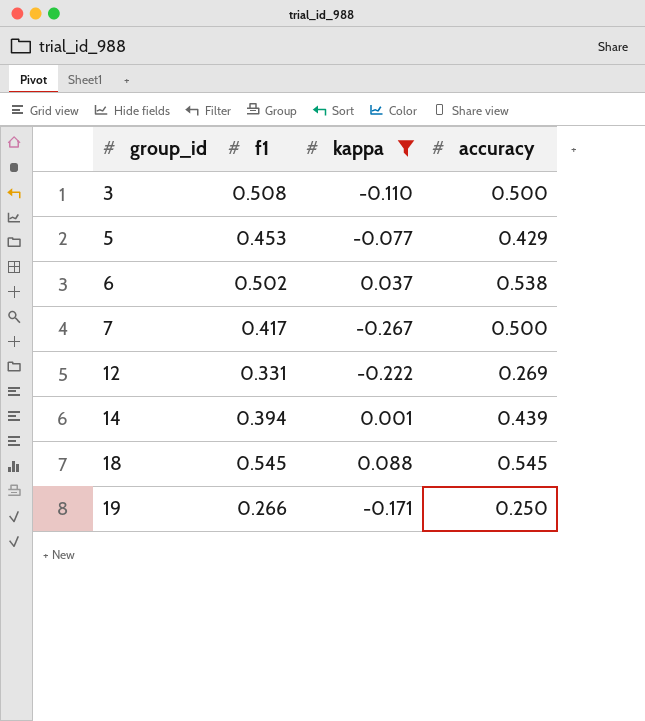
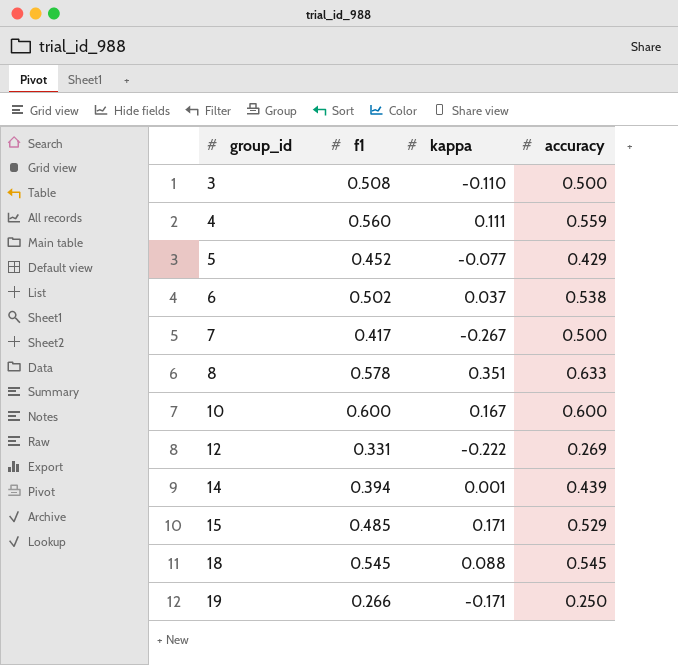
filter: kappa <= 0.088 -> none
5 | f1: 0.453 -> 0.452

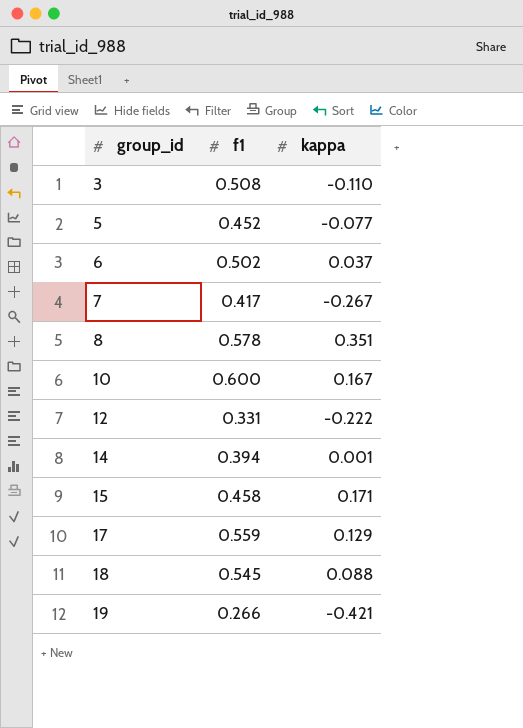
column accuracy | position: 4 -> none
row 4: 0.560 | 0.111 | 0.559 -> none
15 | f1: 0.485 -> 0.458
row 17: none -> 0.559 | 0.129
19 | kappa: -0.171 -> -0.421

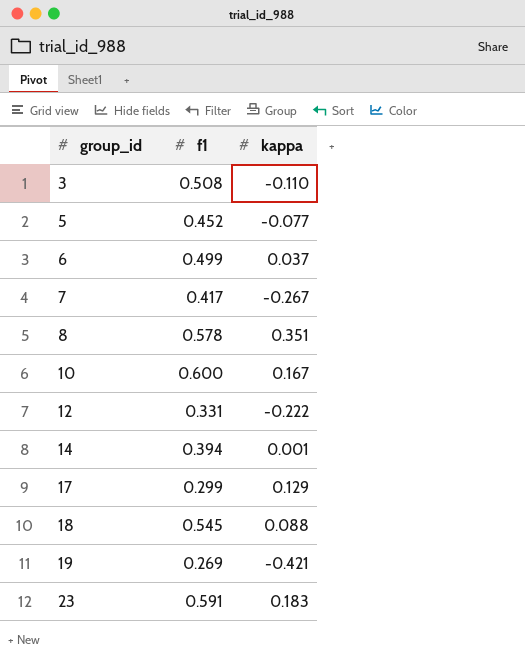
row 15: 0.458 | 0.171 -> none
6 | f1: 0.502 -> 0.499
17 | f1: 0.559 -> 0.299
19 | f1: 0.266 -> 0.269
row 23: none -> 0.591 | 0.183

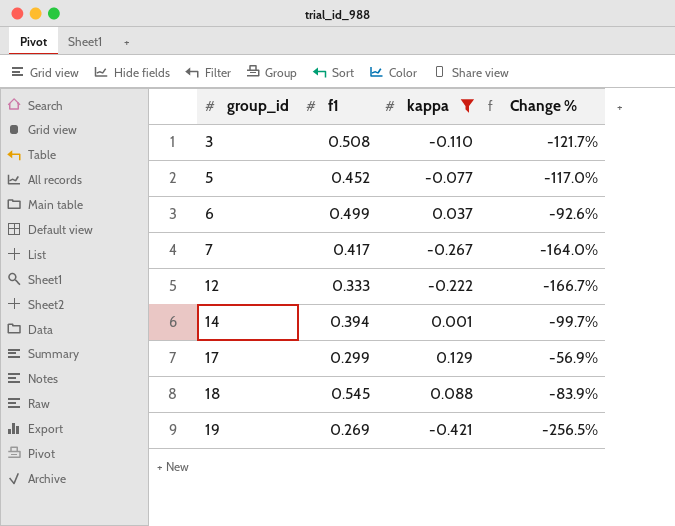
filter: none -> kappa <= 0.129
column Change % | formula: none -> ([kappa] - [f1]) / [f1]
12 | f1: 0.331 -> 0.333

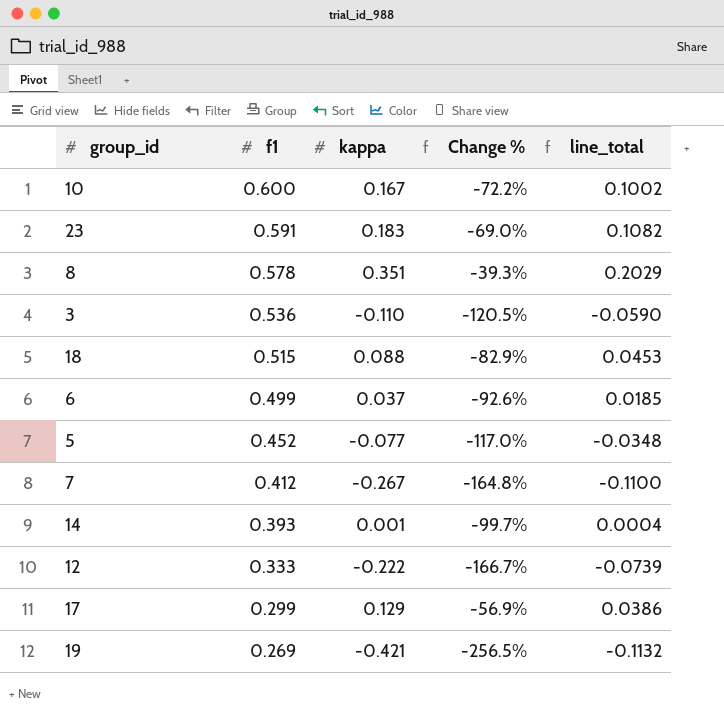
filter: kappa <= 0.129 -> none
row order: group_id ascending -> f1 descending
column line_total | formula: none -> [f1] * [kappa]
3 | f1: 0.508 -> 0.536
3 | Change %: -121.7% -> -120.5%
18 | f1: 0.545 -> 0.515
18 | Change %: -83.9% -> -82.9%
7 | f1: 0.417 -> 0.412
7 | Change %: -164.0% -> -164.8%
14 | f1: 0.394 -> 0.393

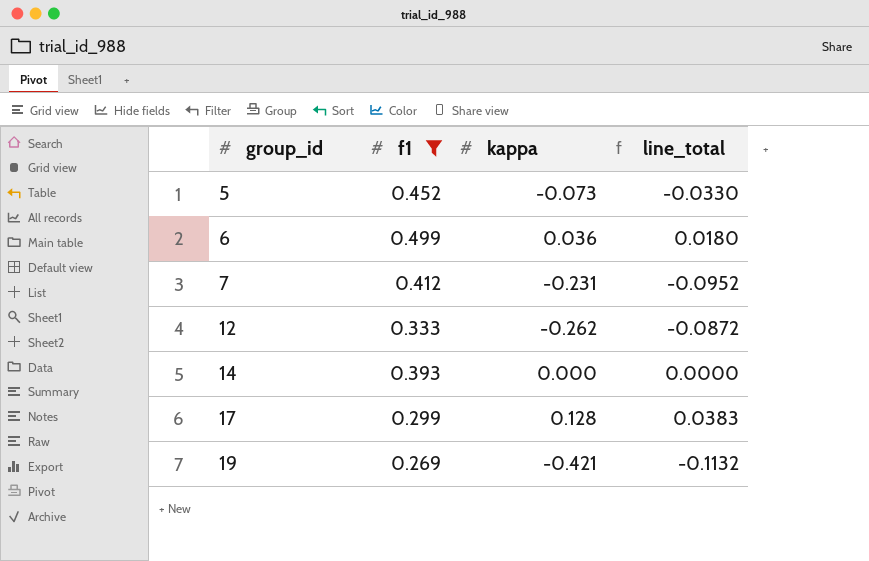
filter: none -> f1 <= 0.499
row order: f1 descending -> group_id ascending
column Change % | formula: ([kappa] - [f1]) / [f1] -> none
5 | kappa: -0.077 -> -0.073
5 | line_total: -0.0348 -> -0.0330
6 | kappa: 0.037 -> 0.036
6 | line_total: 0.0185 -> 0.0180
7 | kappa: -0.267 -> -0.231
7 | line_total: -0.1100 -> -0.0952
12 | kappa: -0.222 -> -0.262
12 | line_total: -0.0739 -> -0.0872
14 | kappa: 0.001 -> 0.000
14 | line_total: 0.0004 -> 0.0000
17 | kappa: 0.129 -> 0.128
17 | line_total: 0.0386 -> 0.0383

